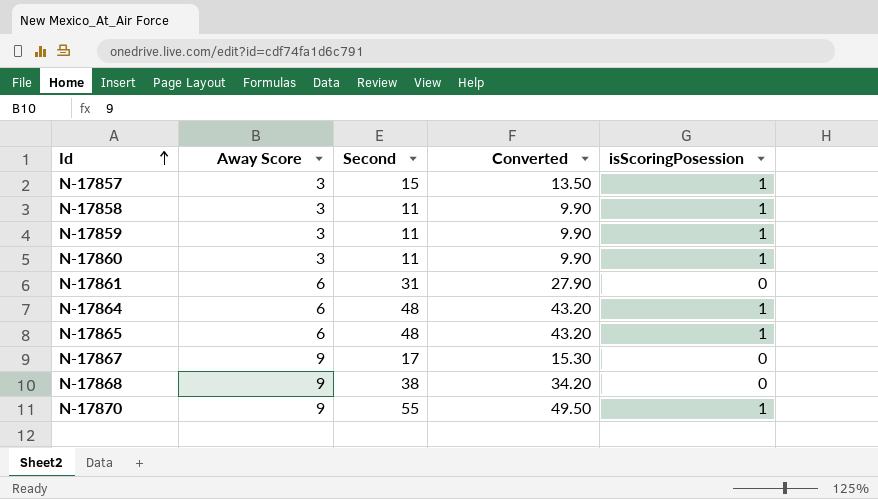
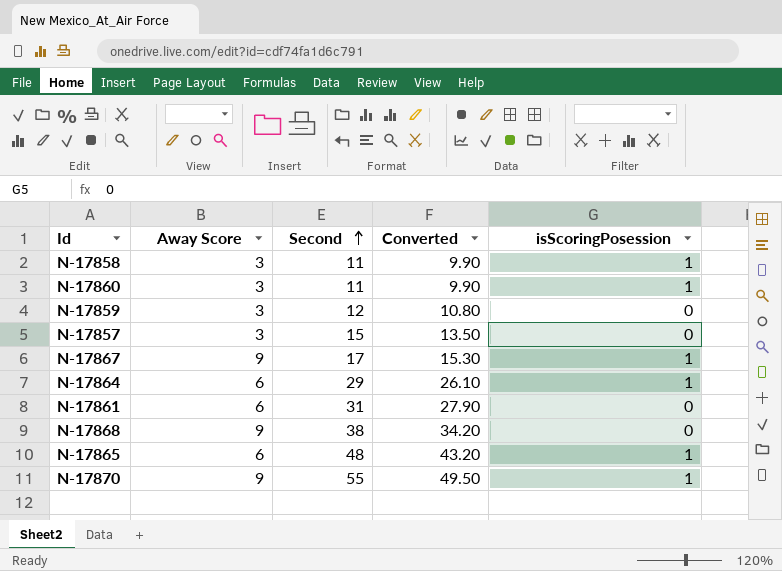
row order: Id ascending -> Second ascending
N-17859 | Second: 11 -> 12
N-17859 | Converted: 9.90 -> 10.80
N-17859 | isScoringPosession: 1 -> 0
N-17857 | isScoringPosession: 1 -> 0
N-17867 | isScoringPosession: 0 -> 1
N-17864 | Second: 48 -> 29
N-17864 | Converted: 43.20 -> 26.10

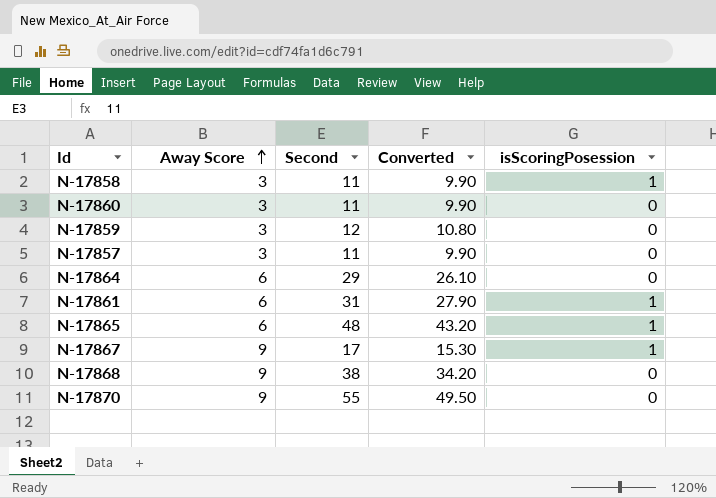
row order: Second ascending -> Away Score ascending
N-17860 | isScoringPosession: 1 -> 0
N-17857 | Second: 15 -> 11
N-17857 | Converted: 13.50 -> 9.90
N-17864 | isScoringPosession: 1 -> 0
N-17861 | isScoringPosession: 0 -> 1
N-17870 | isScoringPosession: 1 -> 0

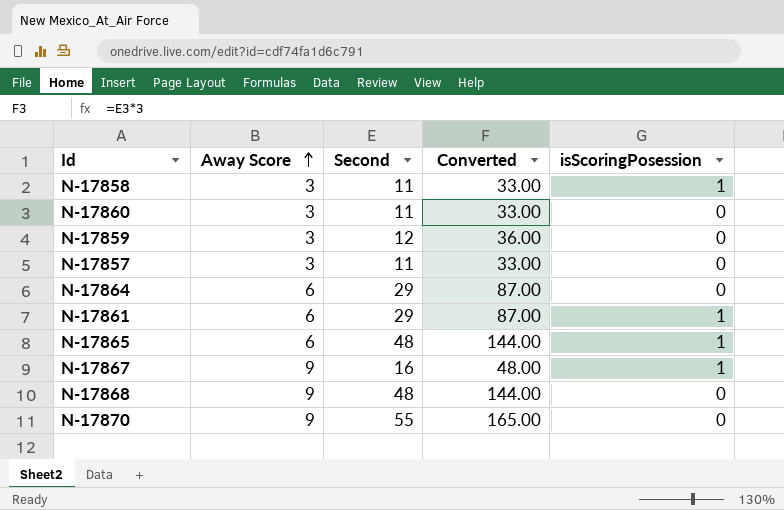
column Converted | formula: [Second] * 0.9 -> [Second] * 3
N-17861 | Second: 31 -> 29
N-17867 | Second: 17 -> 16
N-17868 | Second: 38 -> 48

